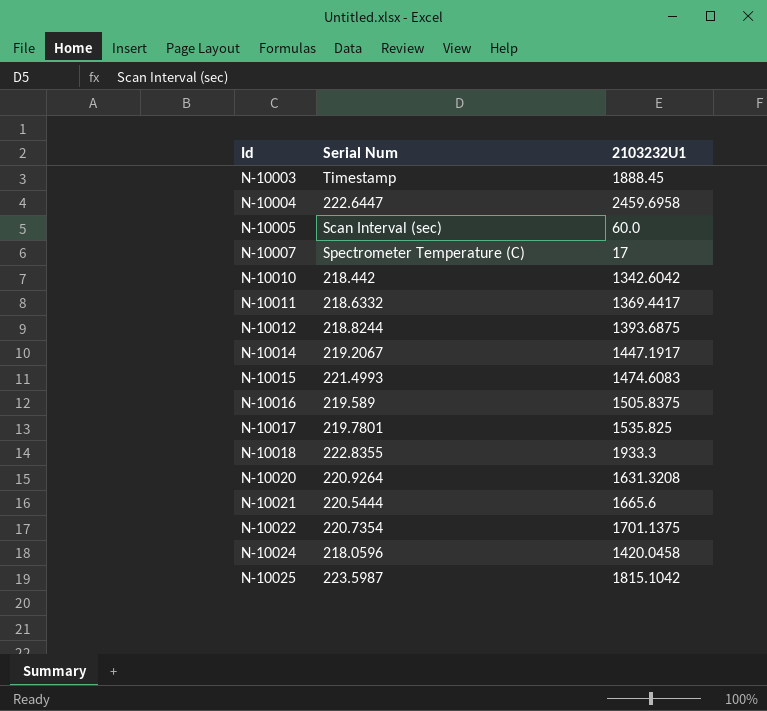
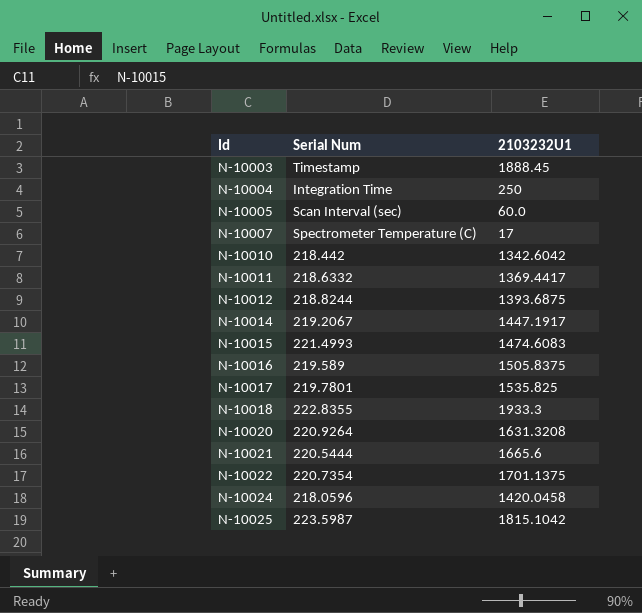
N-10004 | Serial Num: 222.6447 -> Integration Time
N-10004 | 2103232U1: 2459.6958 -> 250

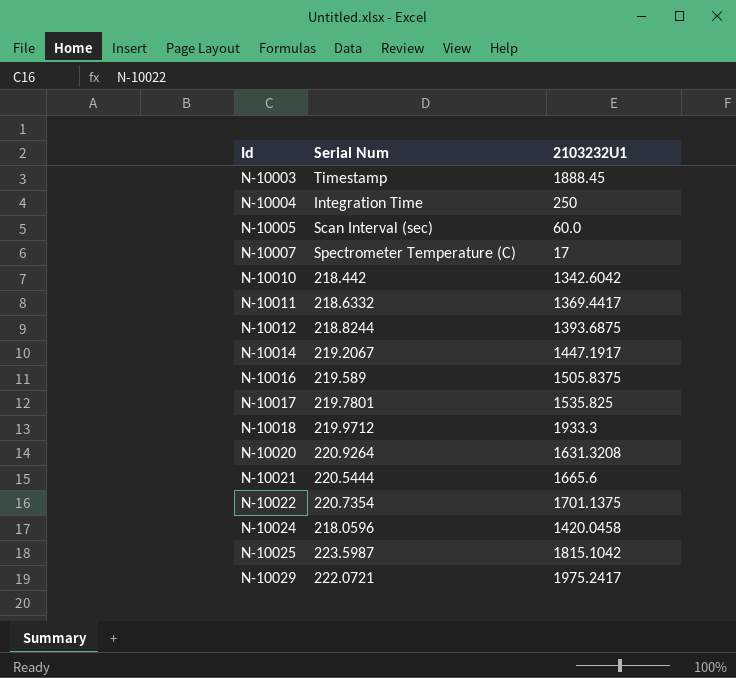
row N-10015: 221.4993 | 1474.6083 -> none
N-10018 | Serial Num: 222.8355 -> 219.9712
row N-10029: none -> 222.0721 | 1975.2417

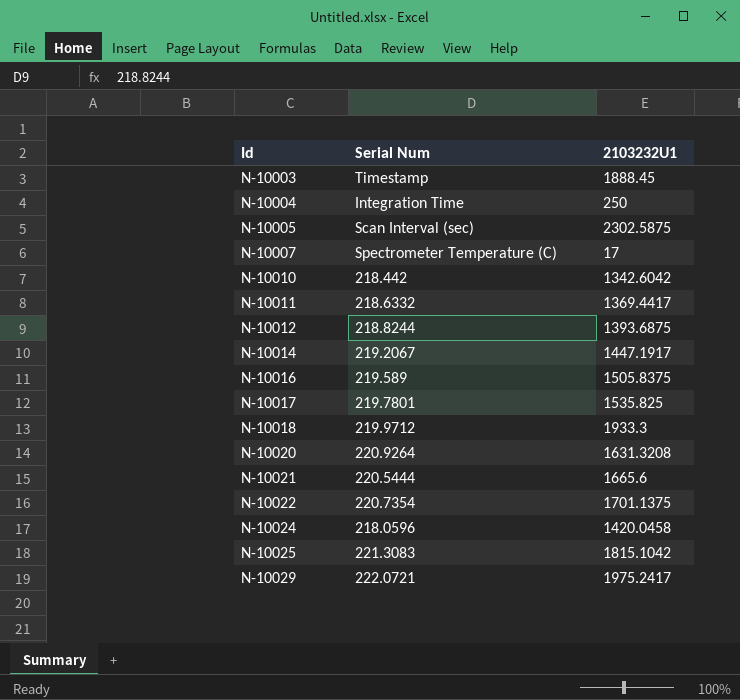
N-10005 | 2103232U1: 60.0 -> 2302.5875
N-10025 | Serial Num: 223.5987 -> 221.3083

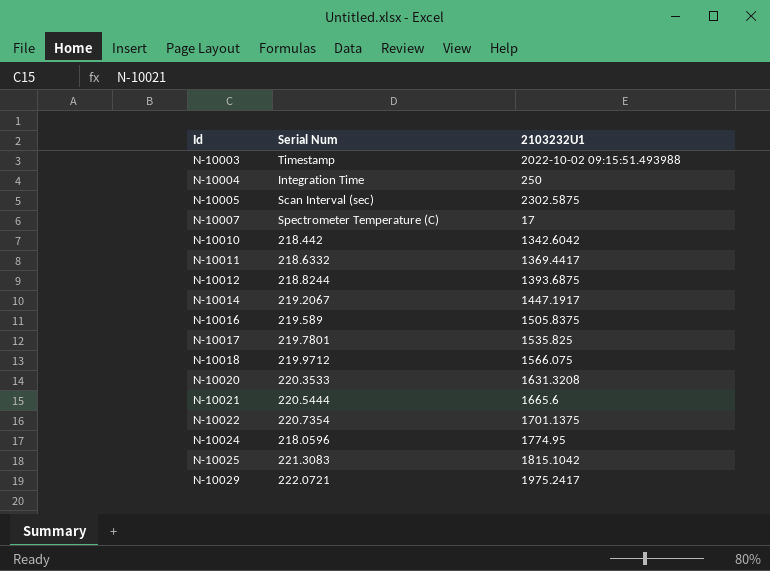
N-10003 | 2103232U1: 1888.45 -> 2022-10-02 09:15:51.493988
N-10018 | 2103232U1: 1933.3 -> 1566.075
N-10020 | Serial Num: 220.9264 -> 220.3533
N-10024 | 2103232U1: 1420.0458 -> 1774.95

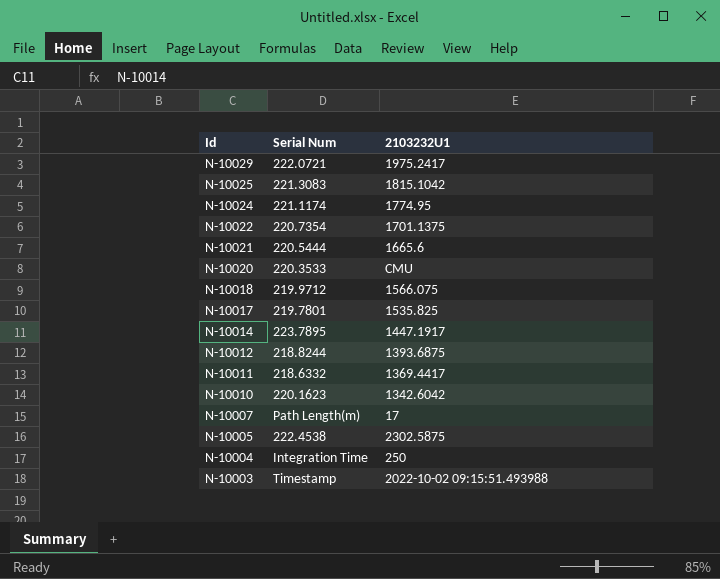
row order: Id ascending -> Id descending
row N-10016: 219.589 | 1505.8375 -> none
N-10024 | Serial Num: 218.0596 -> 221.1174
N-10020 | 2103232U1: 1631.3208 -> CMU
N-10014 | Serial Num: 219.2067 -> 223.7895
N-10010 | Serial Num: 218.442 -> 220.1623
N-10007 | Serial Num: Spectrometer Temperature (C) -> Path Length(m)
N-10005 | Serial Num: Scan Interval (sec) -> 222.4538

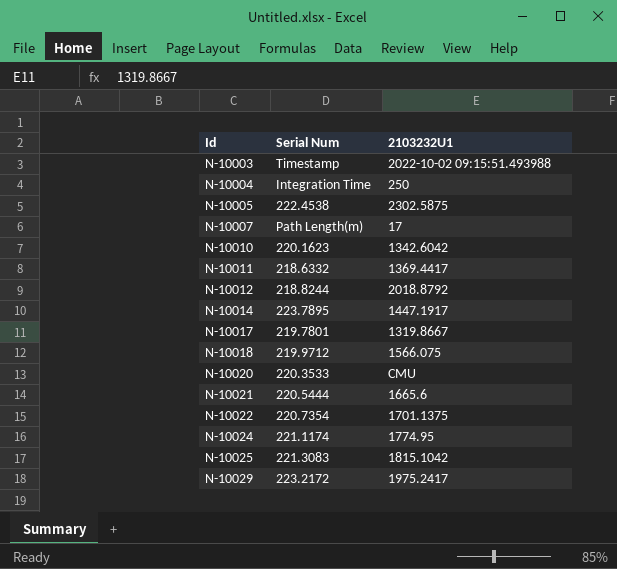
row order: Id descending -> Id ascending
N-10012 | 2103232U1: 1393.6875 -> 2018.8792
N-10017 | 2103232U1: 1535.825 -> 1319.8667
N-10029 | Serial Num: 222.0721 -> 223.2172

